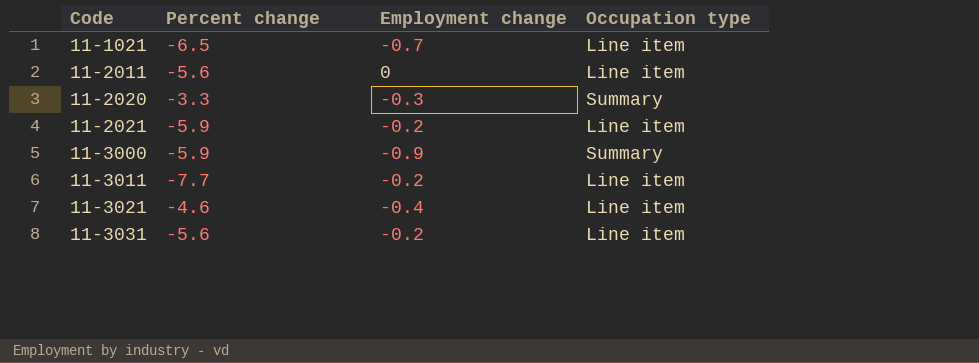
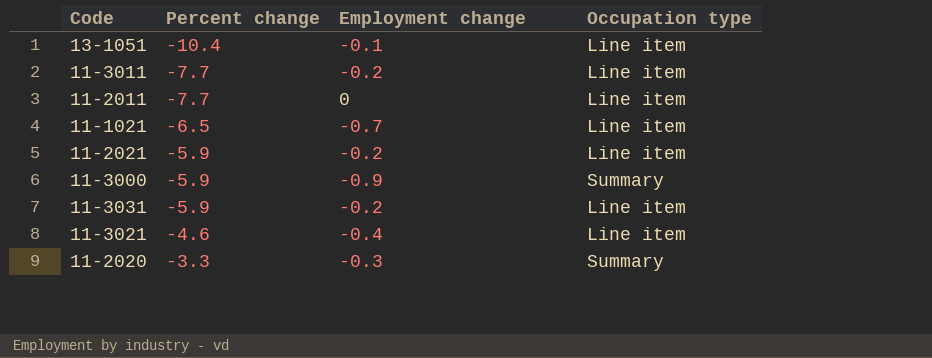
row order: Code ascending -> Percent change ascending
row 13-1051: none -> -10.4 | -0.1 | Line item
11-2011 | Percent change: -5.6 -> -7.7
11-3031 | Percent change: -5.6 -> -5.9

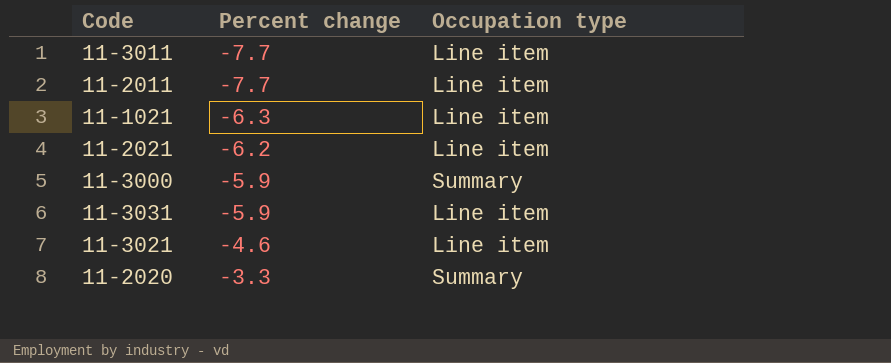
column Employment change | position: 3 -> none
row 13-1051: -10.4 | -0.1 | Line item -> none
11-1021 | Percent change: -6.5 -> -6.3
11-2021 | Percent change: -5.9 -> -6.2

